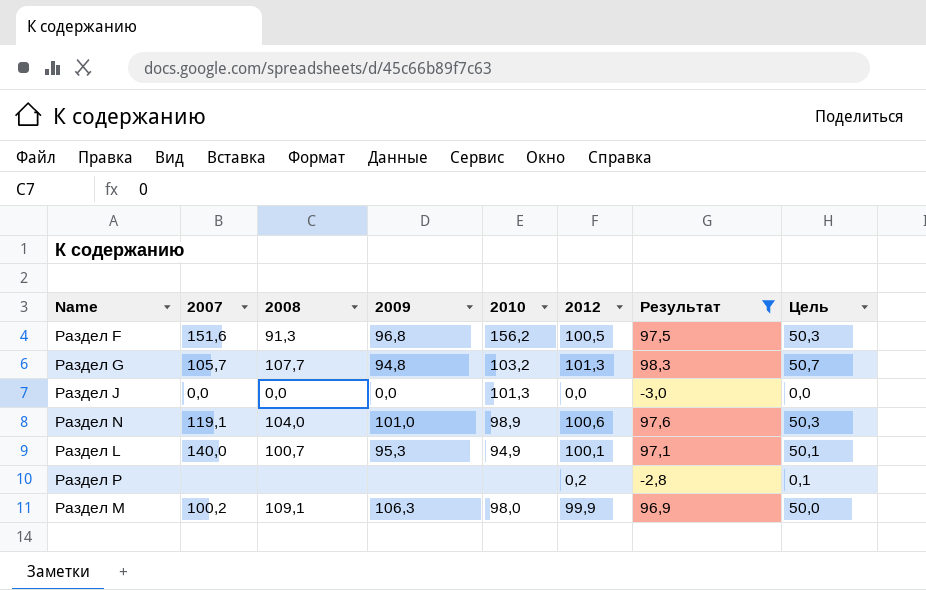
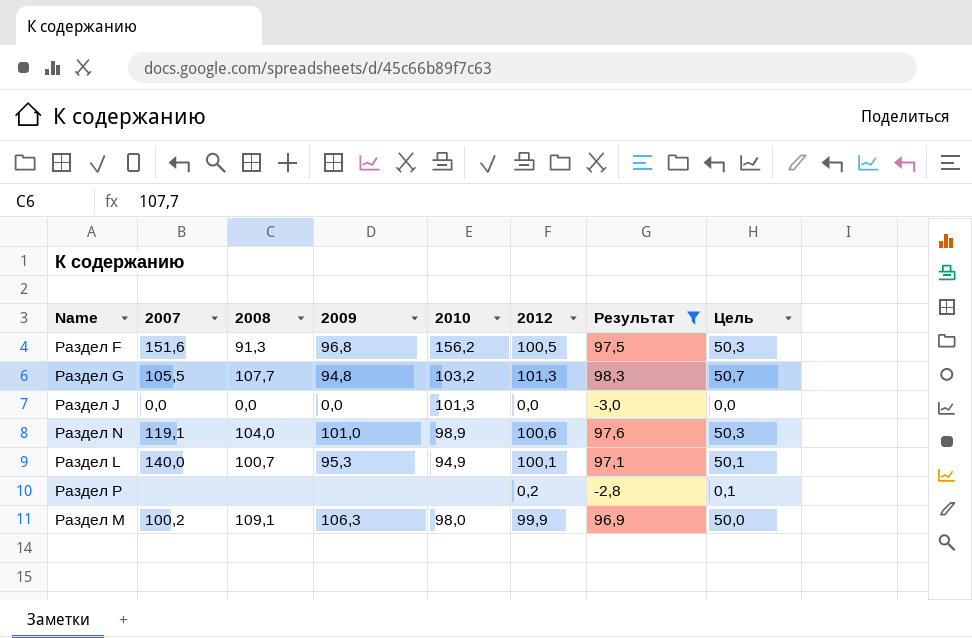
Раздел G | 2007: 105,7 -> 105,5

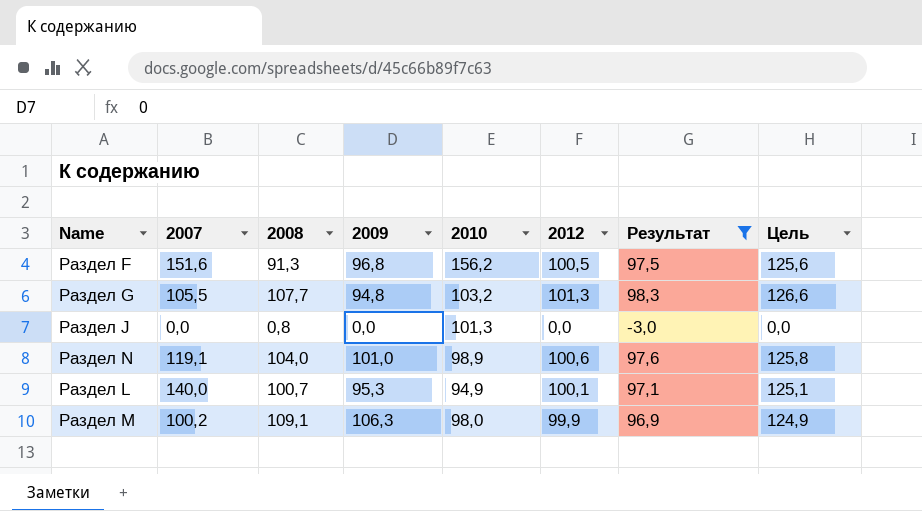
column Цель | formula: [2012] * 0,5 -> [2012] * 1,25
row Раздел P: none | none | none | none | 0,2 | -2,8 | 0,1 -> none
Раздел J | 2008: 0,0 -> 0,8

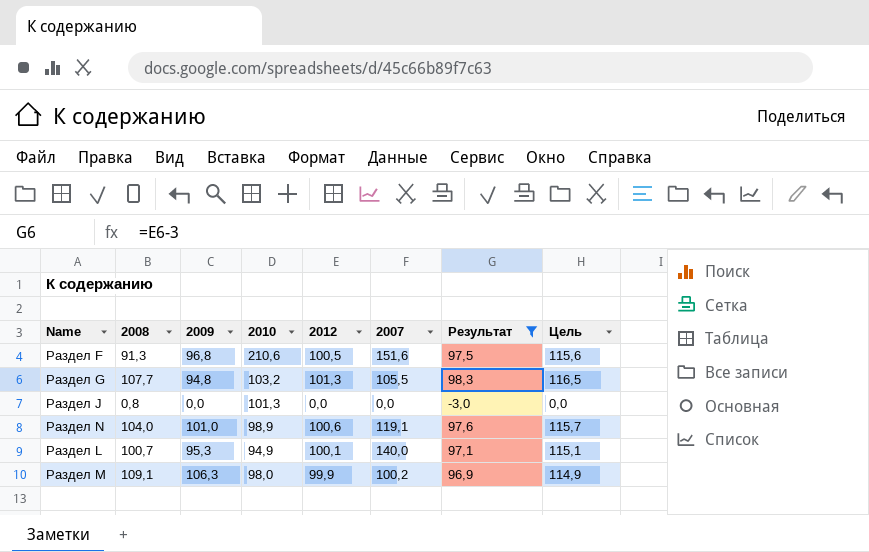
column 2007 | position: 2 -> 6
column Цель | formula: [2012] * 1,25 -> [2012] * 1,15
Раздел F | 2010: 156,2 -> 210,6

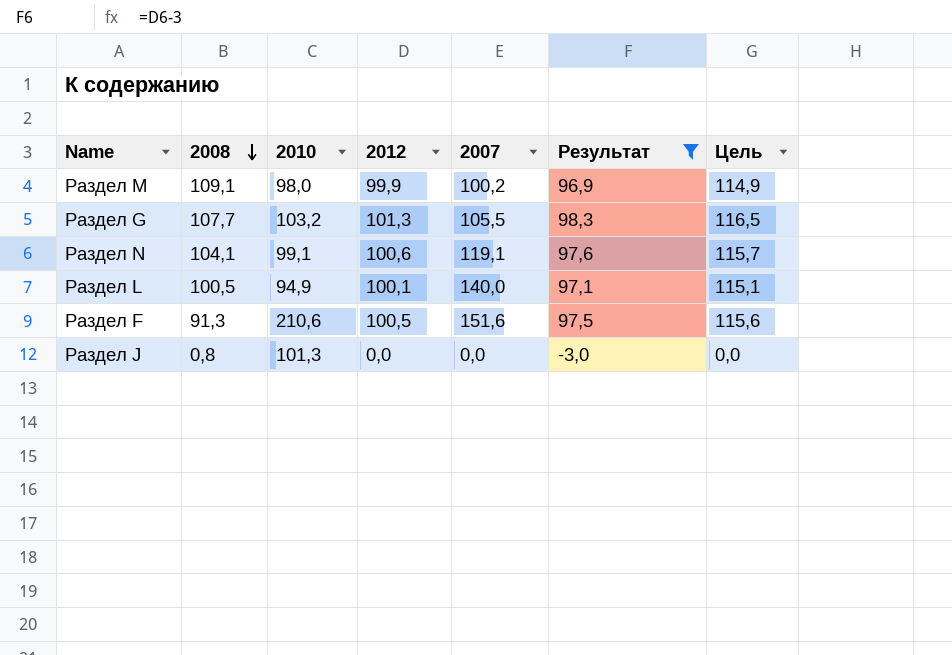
row order: none -> 2008 descending
column 2009 | position: 3 -> none
Раздел N | 2008: 104,0 -> 104,1
Раздел N | 2010: 98,9 -> 99,1
Раздел L | 2008: 100,7 -> 100,5

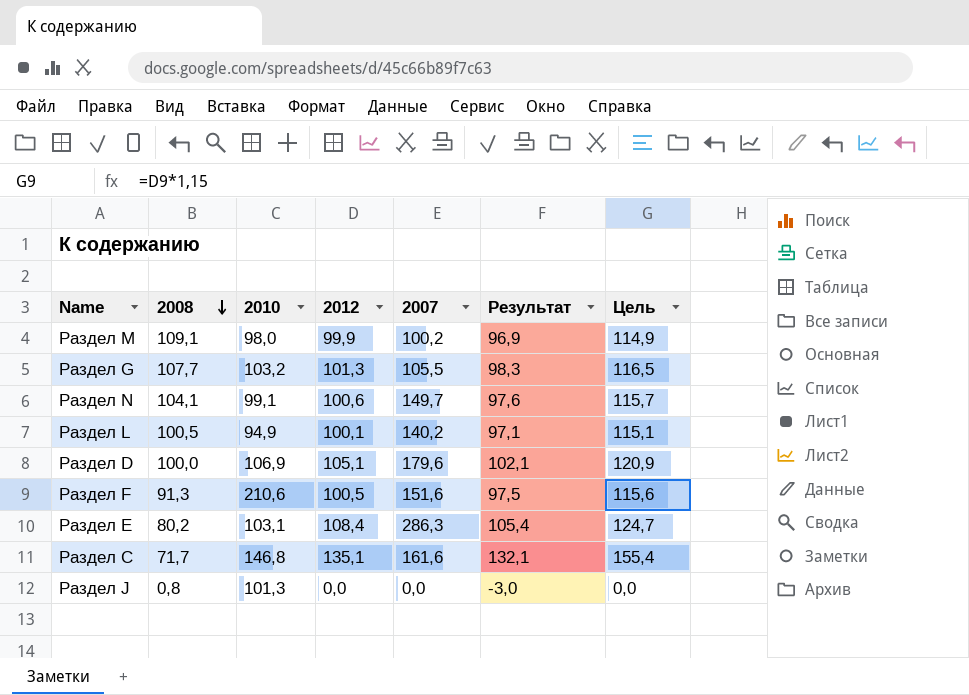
filter: Результат <= 98,3 -> none
Раздел N | 2007: 119,1 -> 149,7
Раздел L | 2007: 140,0 -> 140,2

